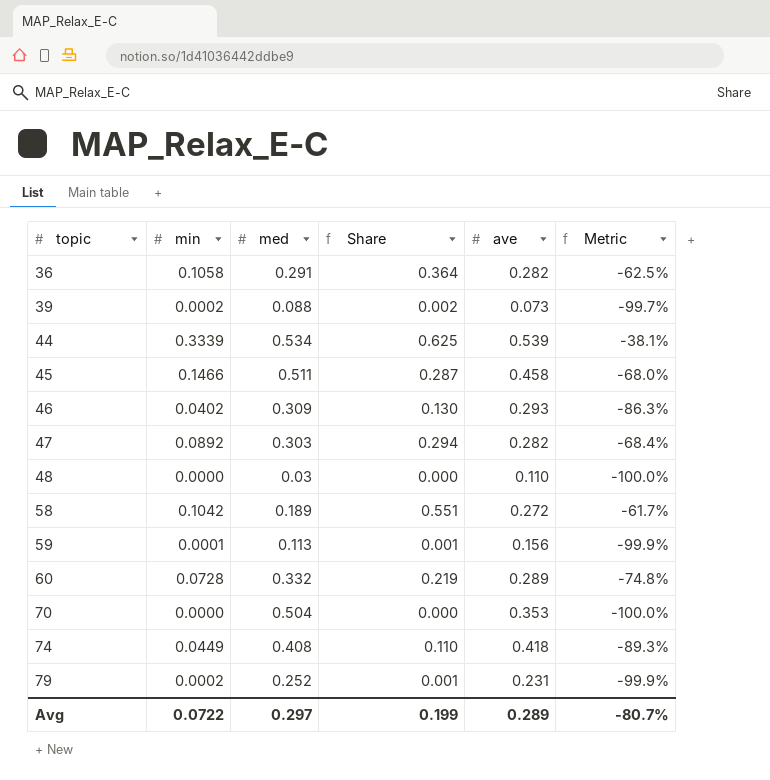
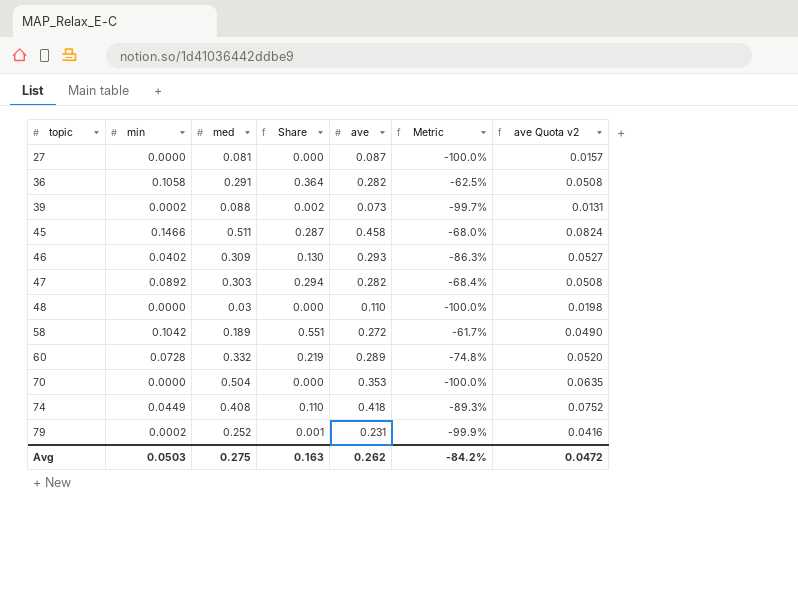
column ave Quota v2 | formula: none -> [ave] * 0.18
row 44: 0.3339 | 0.534 | 0.625 | 0.539 | -38.1% -> none
row 59: 0.0001 | 0.113 | 0.001 | 0.156 | -99.9% -> none
row 27: none -> 0.0000 | 0.081 | 0.000 | 0.087 | -100.0% | 0.0157
Avg | min: 0.0722 -> 0.0503
Avg | med: 0.297 -> 0.275
Avg | Share: 0.199 -> 0.163
Avg | ave: 0.289 -> 0.262
Avg | Metric: -80.7% -> -84.2%

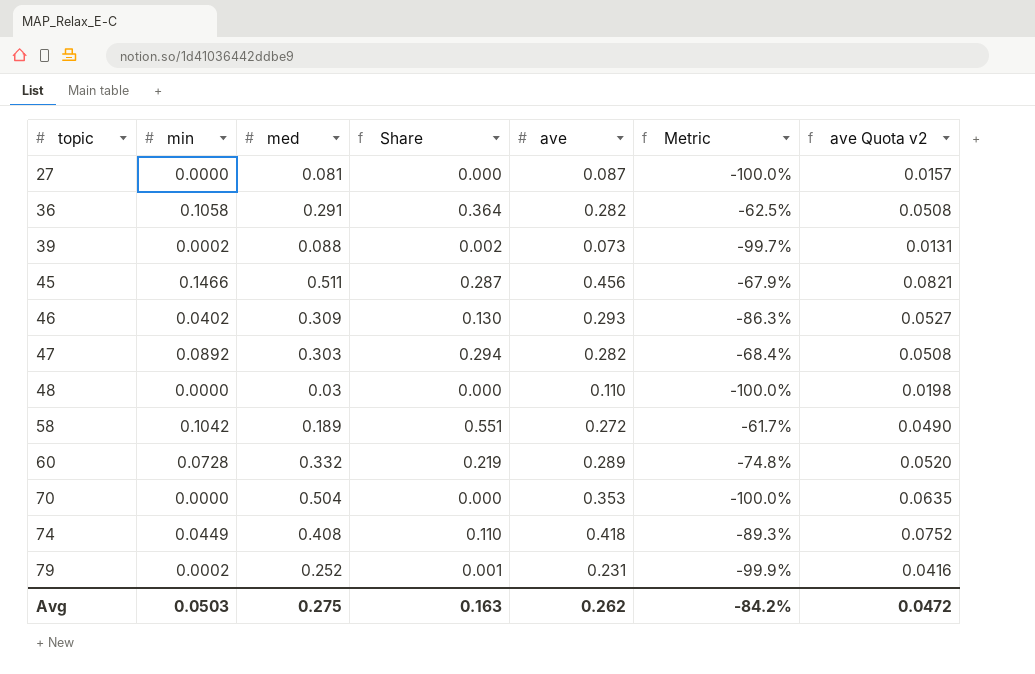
45 | ave: 0.458 -> 0.456
45 | Metric: -68.0% -> -67.9%
45 | ave Quota v2: 0.0824 -> 0.0821

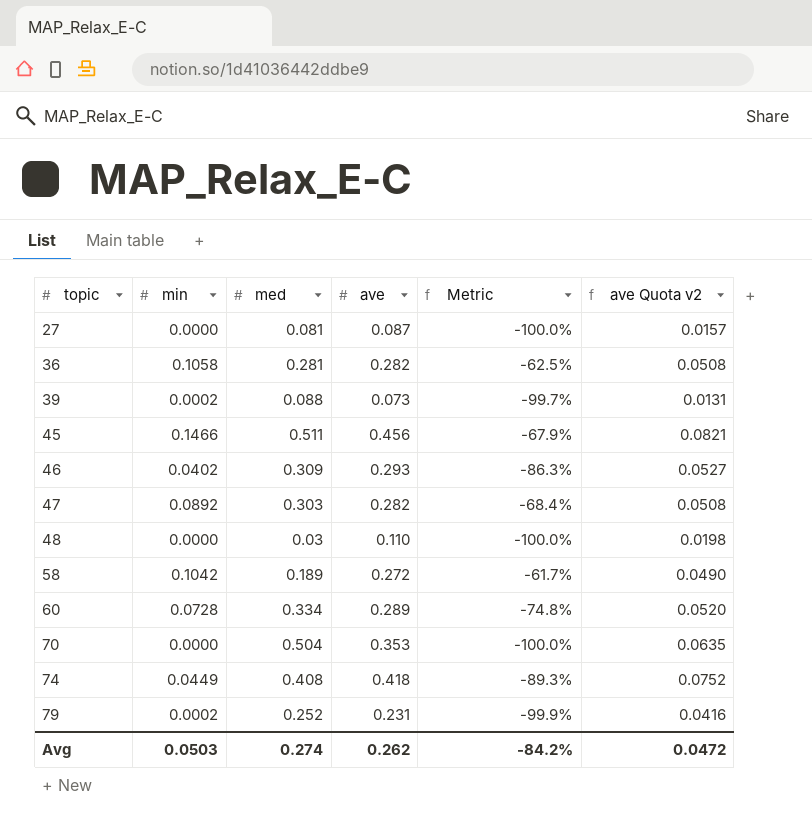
column Share | formula: [min] / [med] -> none
36 | med: 0.291 -> 0.281
60 | med: 0.332 -> 0.334
Avg | med: 0.275 -> 0.274

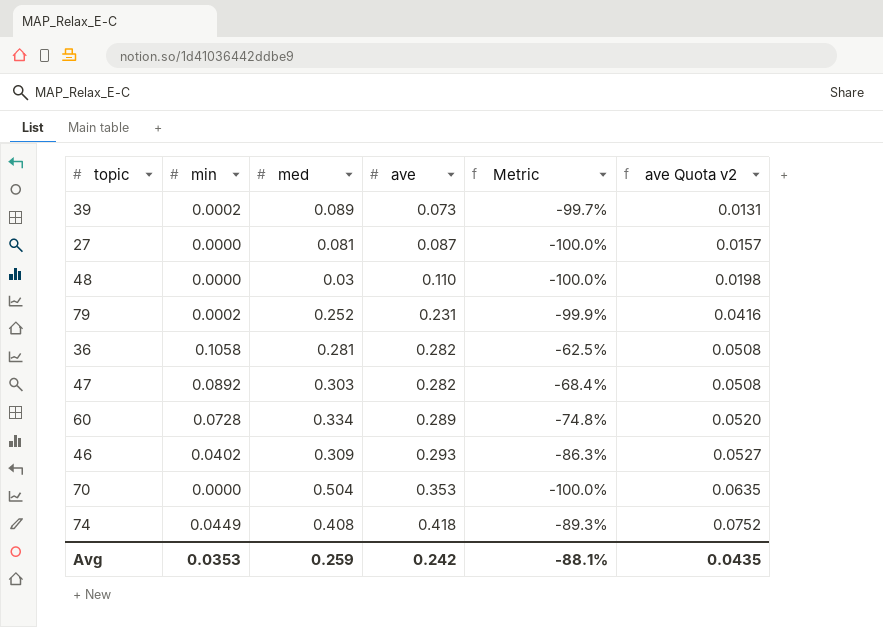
row order: topic ascending -> ave ascending
row 45: 0.1466 | 0.511 | 0.456 | -67.9% | 0.0821 -> none
row 58: 0.1042 | 0.189 | 0.272 | -61.7% | 0.0490 -> none
39 | med: 0.088 -> 0.089
Avg | min: 0.0503 -> 0.0353
Avg | med: 0.274 -> 0.259
Avg | ave: 0.262 -> 0.242
Avg | Metric: -84.2% -> -88.1%
Avg | ave Quota v2: 0.0472 -> 0.0435

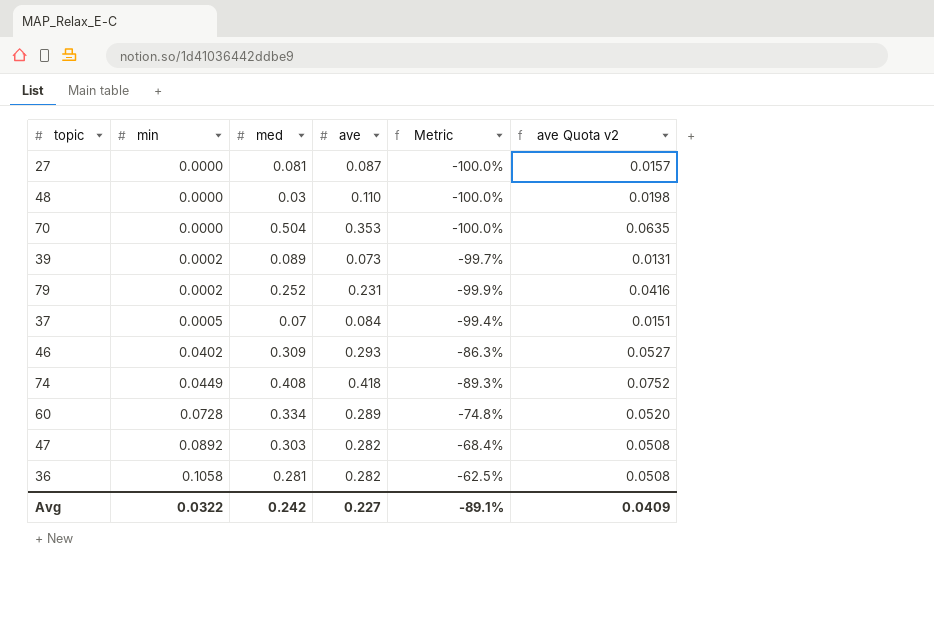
row order: ave ascending -> min ascending
row 37: none -> 0.0005 | 0.07 | 0.084 | -99.4% | 0.0151
Avg | min: 0.0353 -> 0.0322
Avg | med: 0.259 -> 0.242
Avg | ave: 0.242 -> 0.227
Avg | Metric: -88.1% -> -89.1%
Avg | ave Quota v2: 0.0435 -> 0.0409

